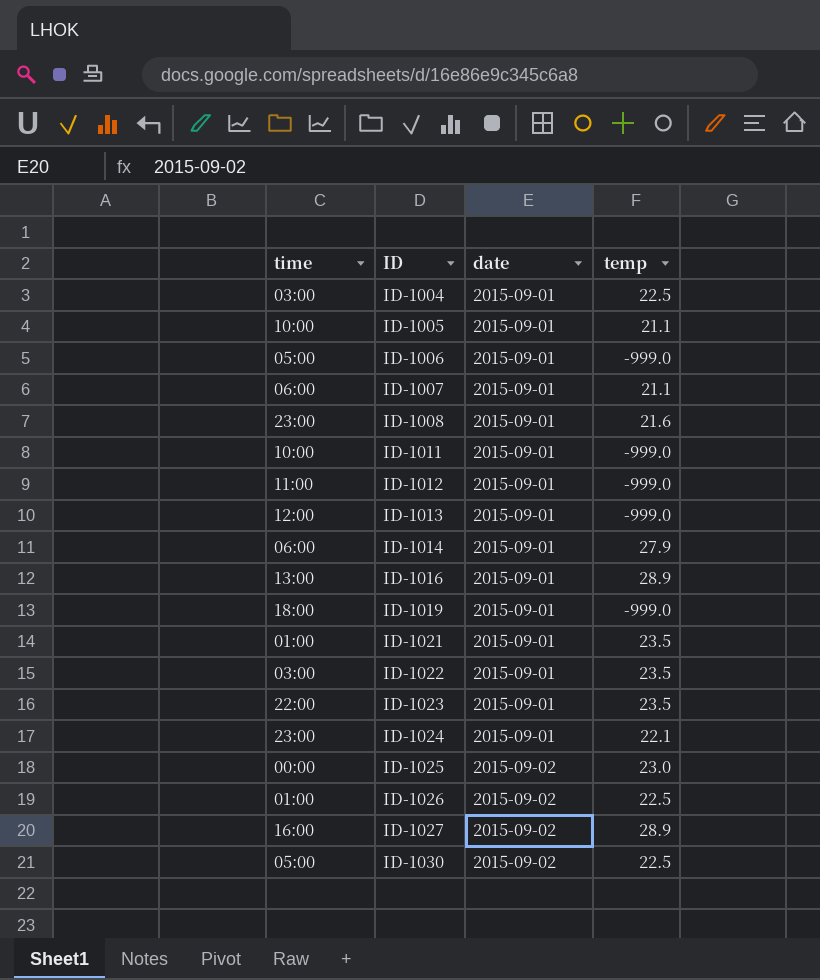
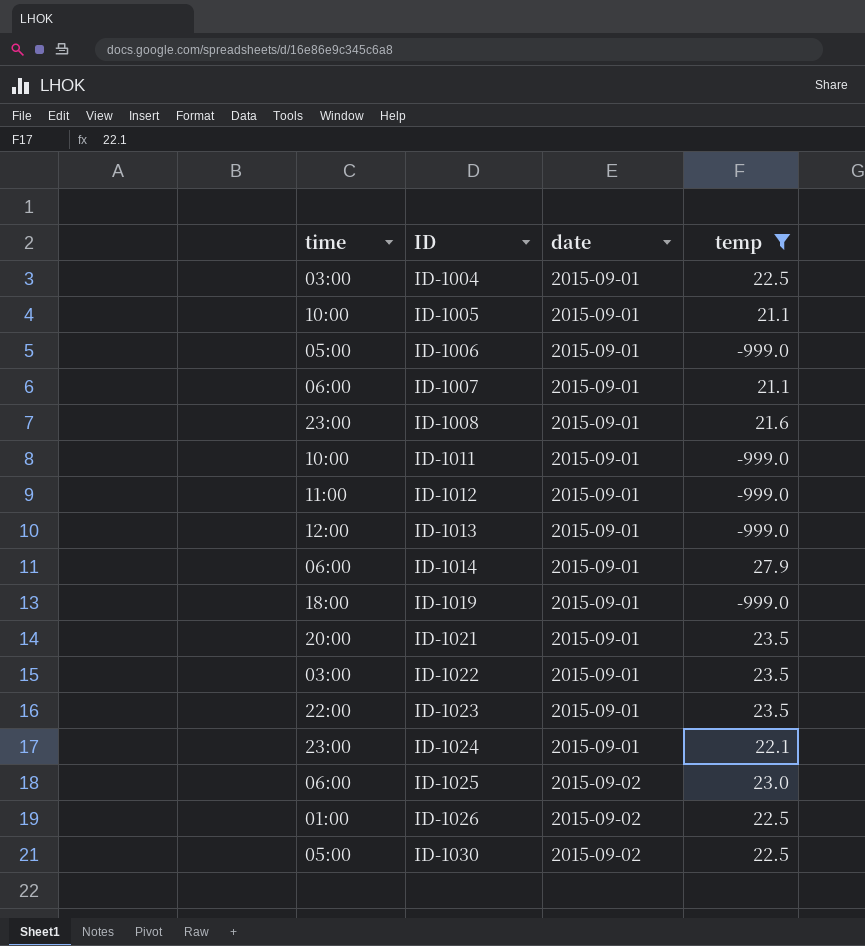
filter: none -> temp != 28.9
ID-1021 | time: 01:00 -> 20:00
ID-1025 | time: 00:00 -> 06:00

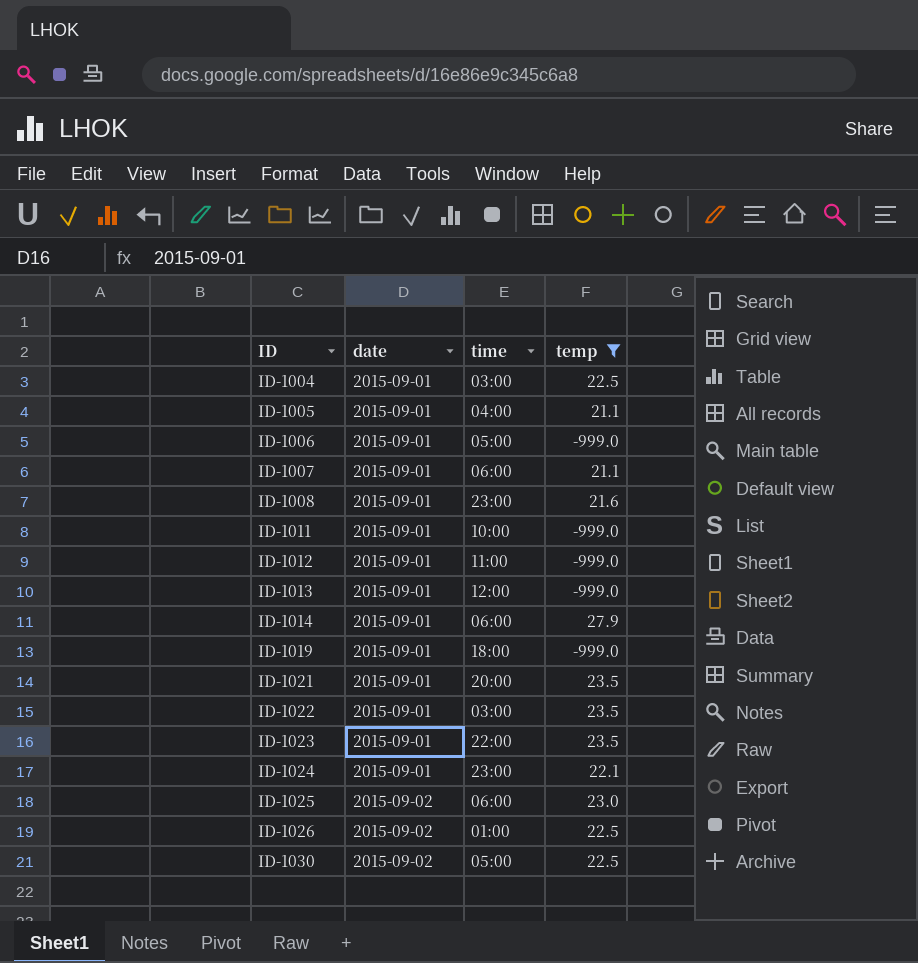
column time | position: 1 -> 3
ID-1005 | time: 10:00 -> 04:00

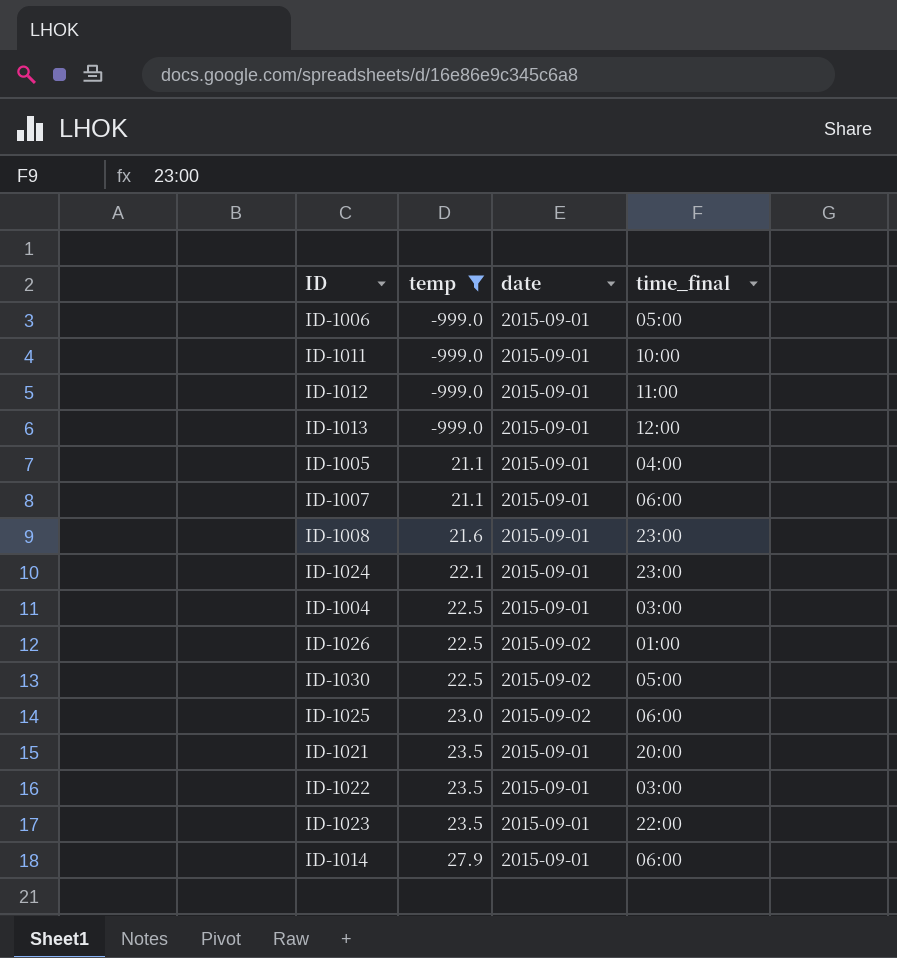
row order: ID ascending -> temp ascending
column temp | position: 4 -> 2
column name: time -> time_final
row ID-1019: 2015-09-01 | 18:00 | -999.0 -> none

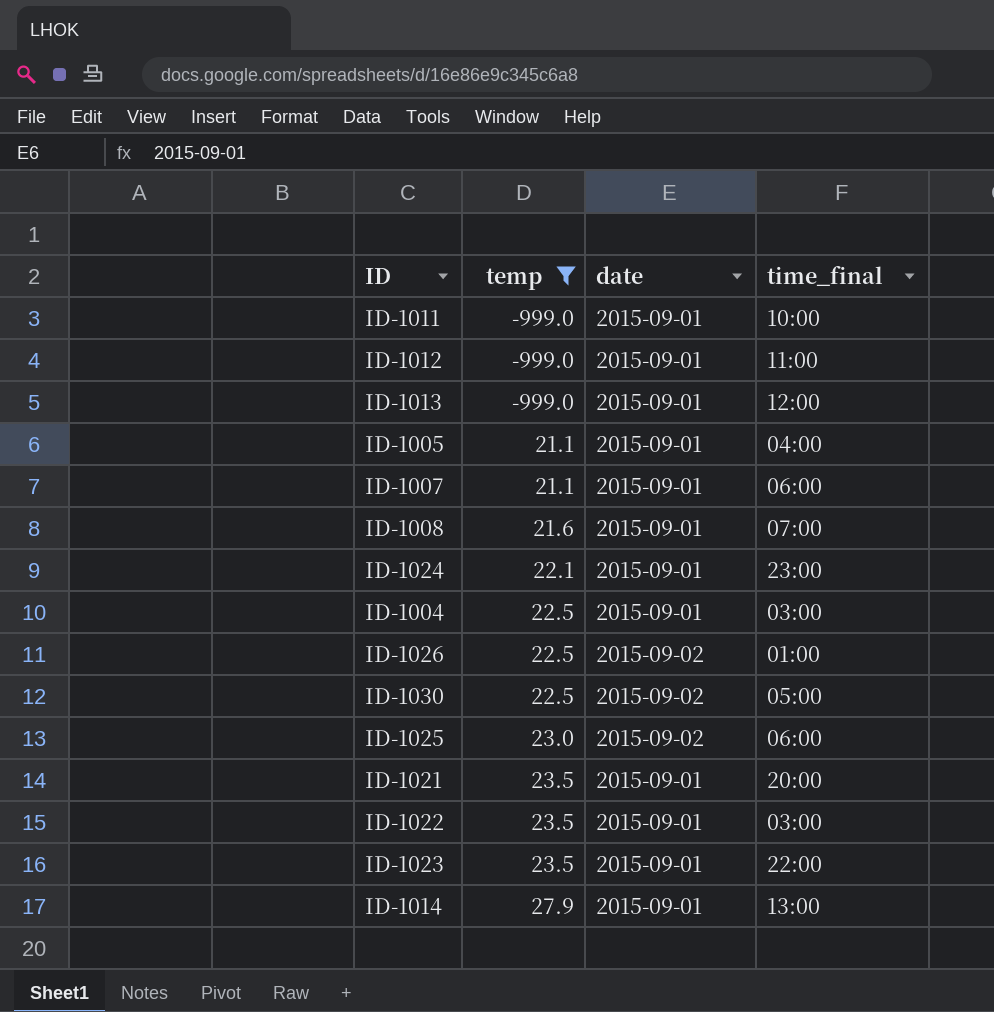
row ID-1006: -999.0 | 2015-09-01 | 05:00 -> none
ID-1008 | time_final: 23:00 -> 07:00
ID-1014 | time_final: 06:00 -> 13:00

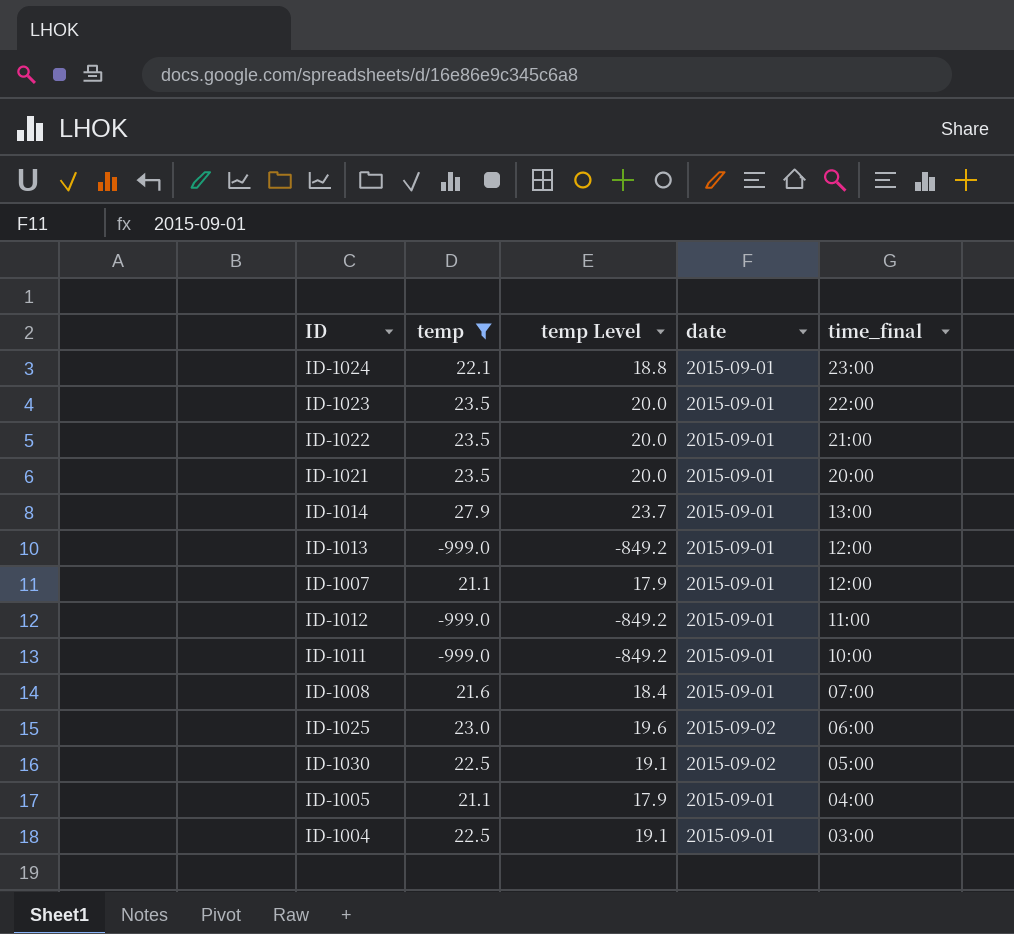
row order: temp ascending -> time_final descending
column temp Level | formula: none -> [temp] * 0.85
row ID-1026: 22.5 | 2015-09-02 | 01:00 -> none
ID-1022 | time_final: 03:00 -> 21:00
ID-1007 | time_final: 06:00 -> 12:00

